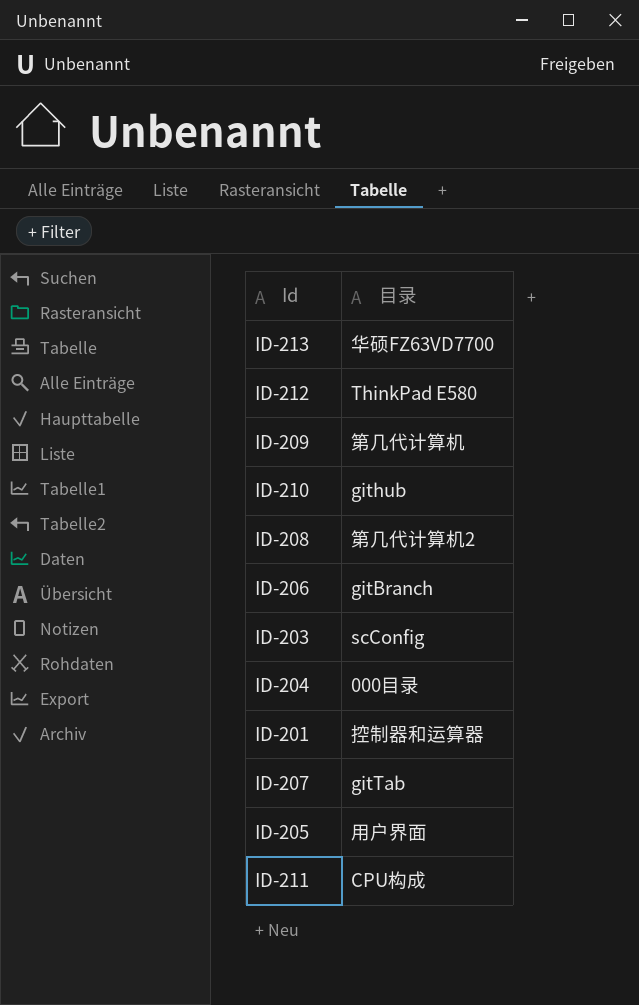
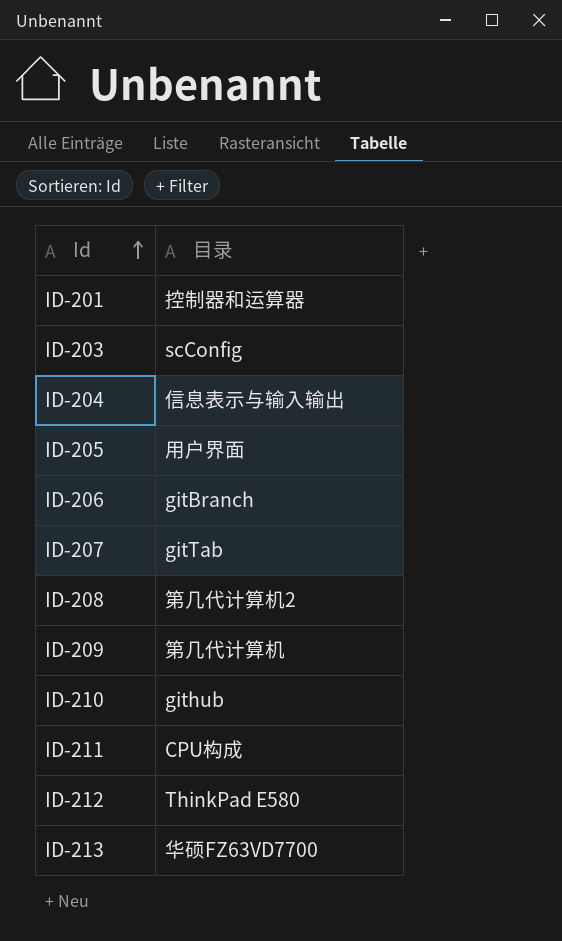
row order: none -> Id ascending
ID-204 | 目录: 000目录 -> 信息表示与输入输出

